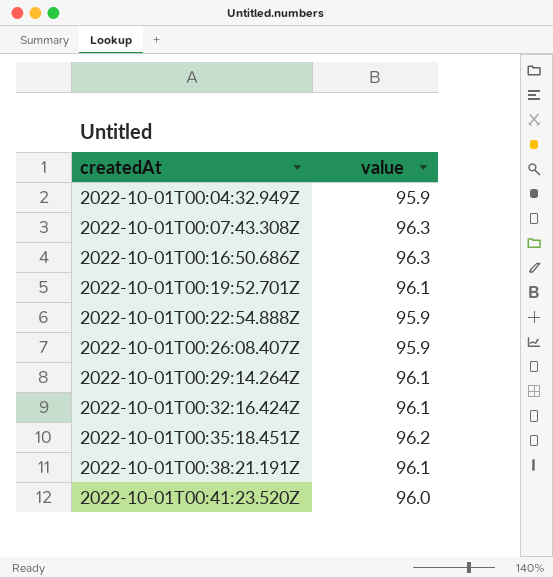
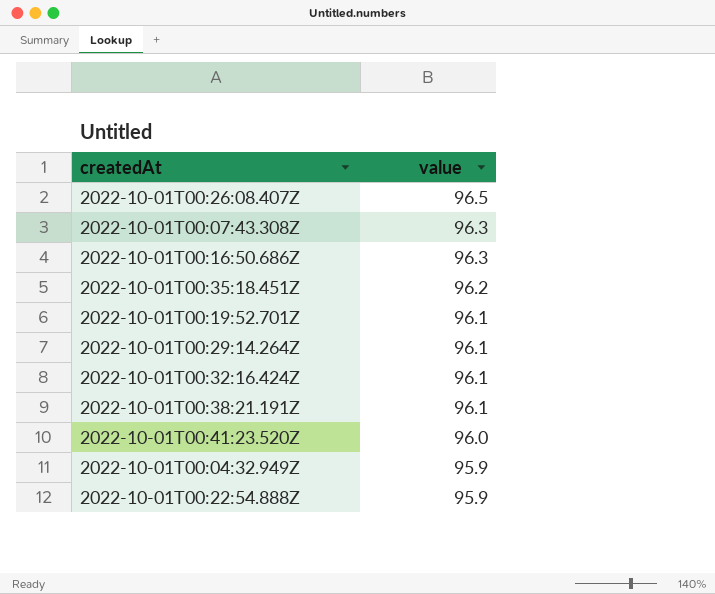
row order: createdAt ascending -> value descending
2022-10-01T00:26:08.407Z | value: 95.9 -> 96.5

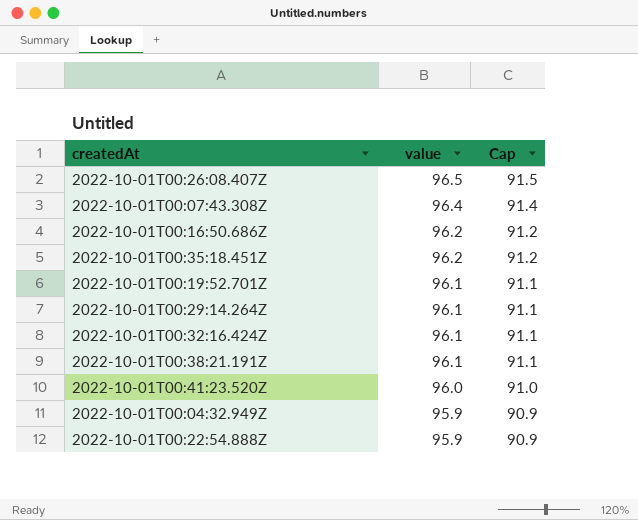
column Cap | formula: none -> [value] - 5
2022-10-01T00:07:43.308Z | value: 96.3 -> 96.4
2022-10-01T00:16:50.686Z | value: 96.3 -> 96.2

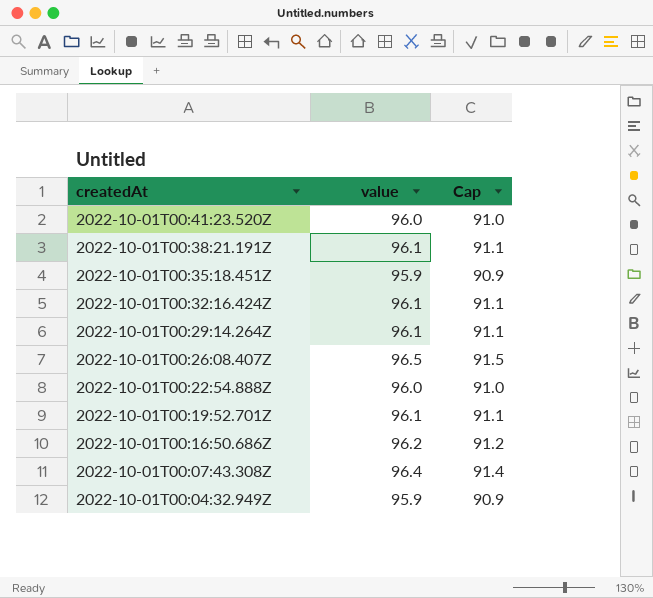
row order: value descending -> createdAt descending
2022-10-01T00:35:18.451Z | value: 96.2 -> 95.9
2022-10-01T00:35:18.451Z | Cap: 91.2 -> 90.9
2022-10-01T00:22:54.888Z | value: 95.9 -> 96.0
2022-10-01T00:22:54.888Z | Cap: 90.9 -> 91.0

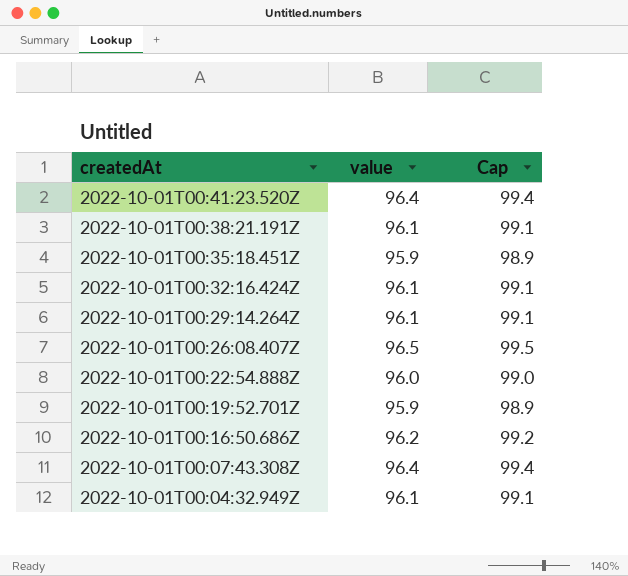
column Cap | formula: [value] - 5 -> [value] + 3
2022-10-01T00:41:23.520Z | value: 96.0 -> 96.4
2022-10-01T00:19:52.701Z | value: 96.1 -> 95.9
2022-10-01T00:04:32.949Z | value: 95.9 -> 96.1

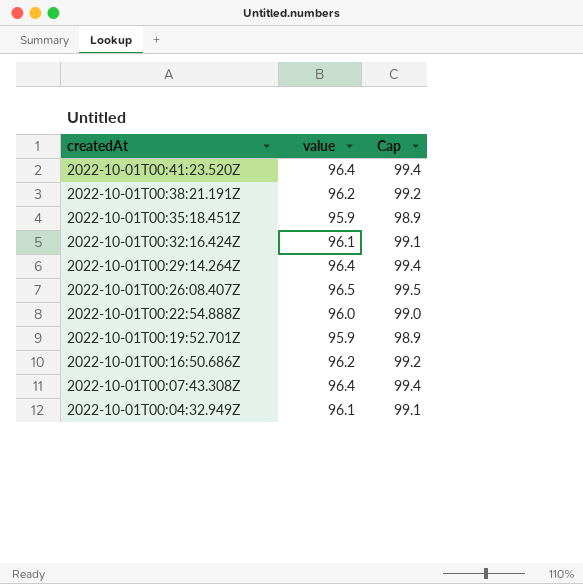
2022-10-01T00:38:21.191Z | value: 96.1 -> 96.2
2022-10-01T00:38:21.191Z | Cap: 99.1 -> 99.2
2022-10-01T00:29:14.264Z | value: 96.1 -> 96.4
2022-10-01T00:29:14.264Z | Cap: 99.1 -> 99.4

